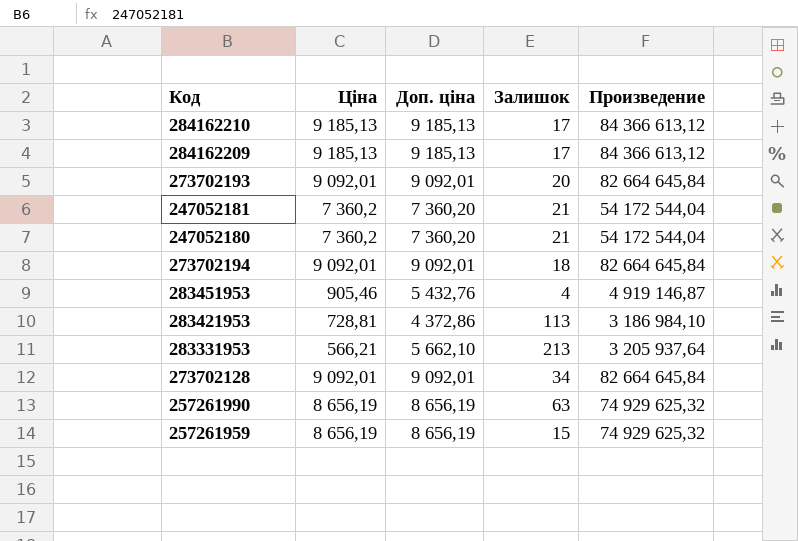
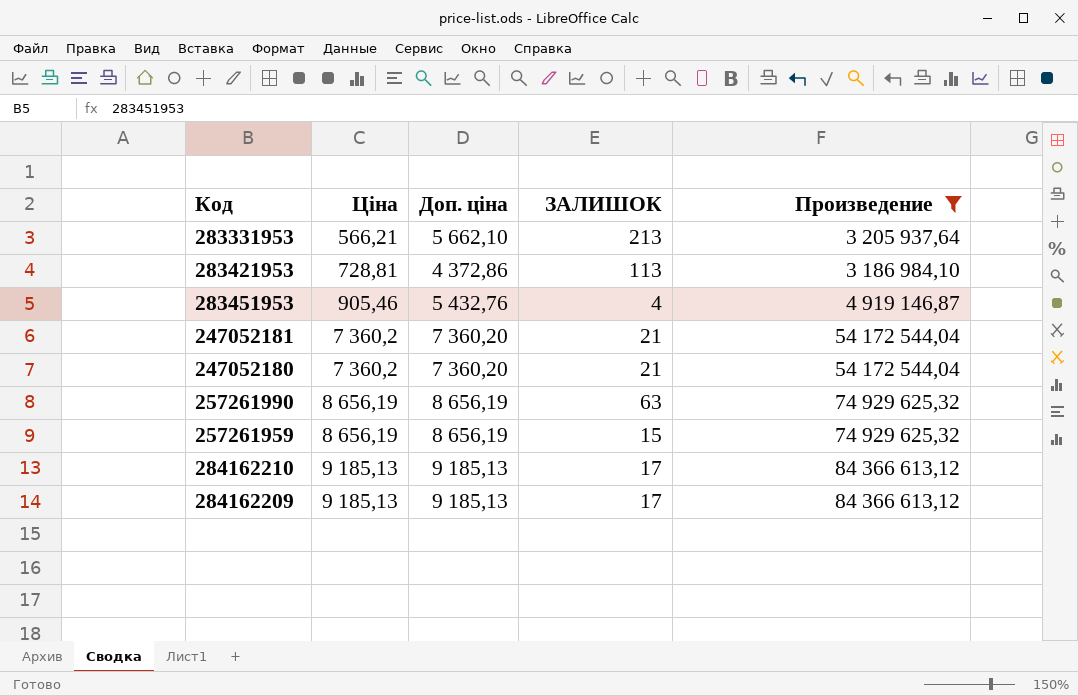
filter: none -> Произведение != 82 664 645,84
row order: none -> Ціна ascending
column name: Залишок -> ЗАЛИШОК

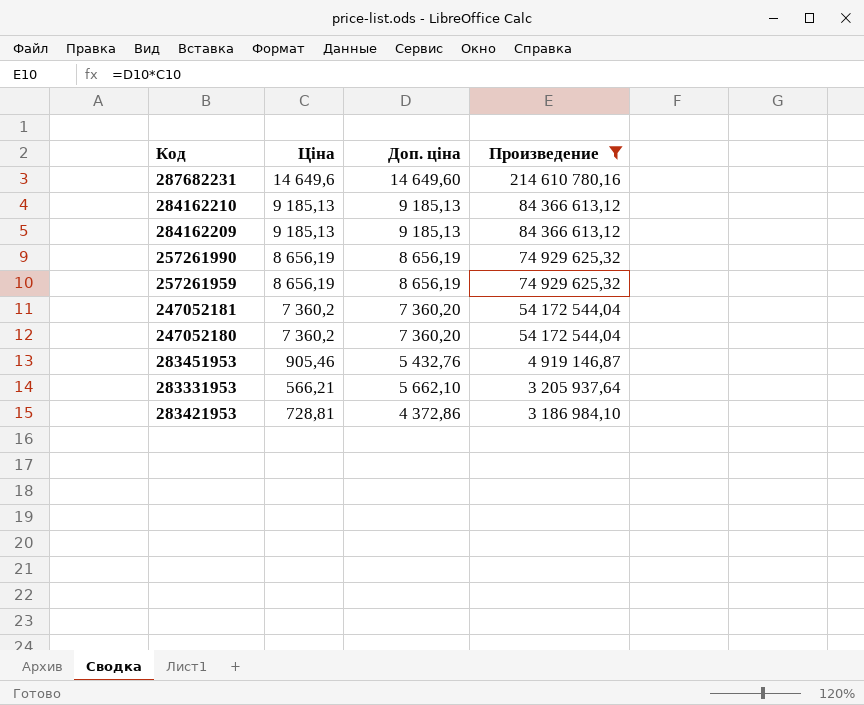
row order: Ціна ascending -> Произведение descending
column ЗАЛИШОК | position: 4 -> none
row 287682231: none -> 14 649,6 | 14 649,60 | 214 610 780,16

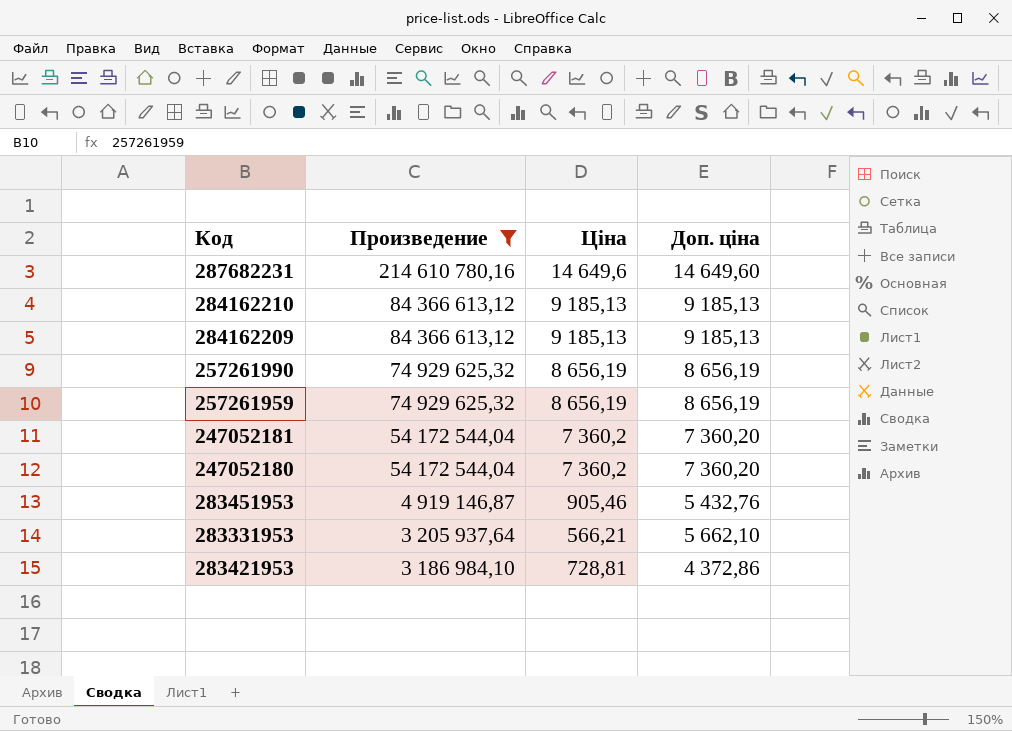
column Произведение | position: 4 -> 2

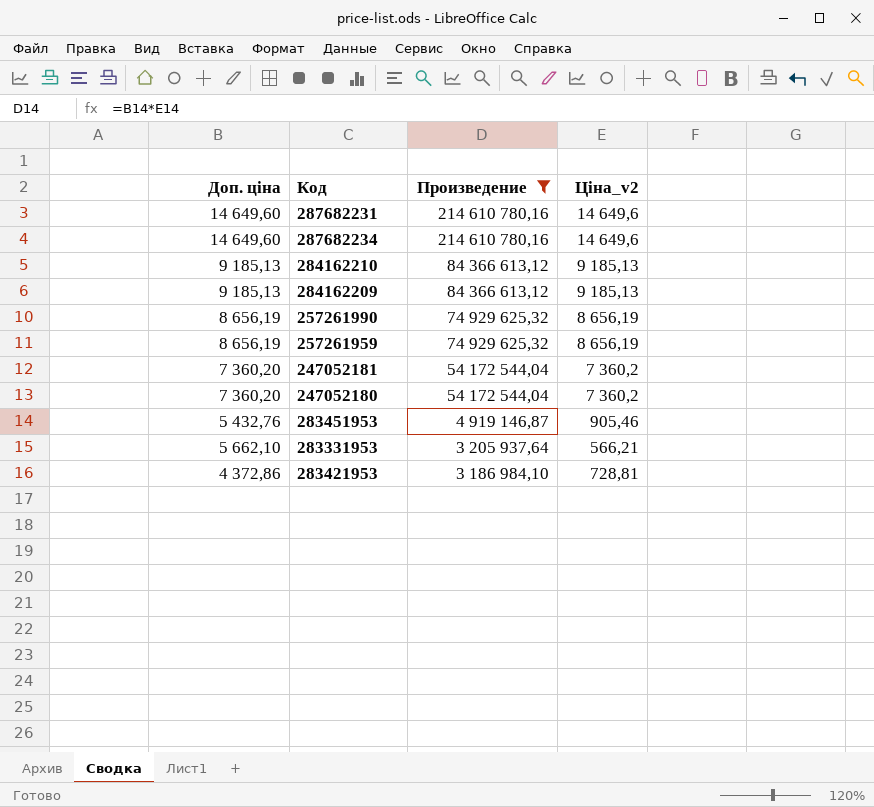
column Доп. ціна | position: 4 -> 1
column name: Ціна -> Ціна_v2
row 287682234: none -> 14 649,60 | 214 610 780,16 | 14 649,6

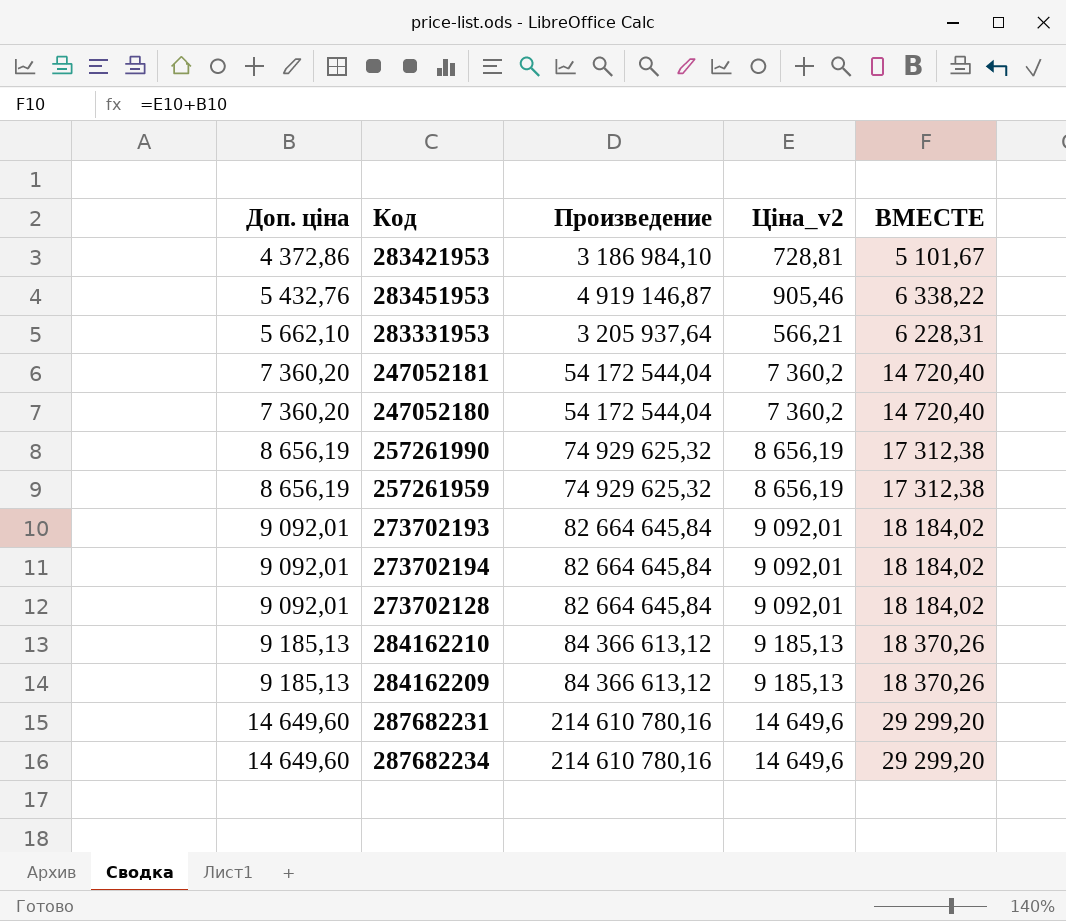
filter: Произведение != 82 664 645,84 -> none
row order: Произведение descending -> Доп. ціна ascending
column ВМЕСТЕ | formula: none -> [Доп. ціна] + [Ціна_v2]

